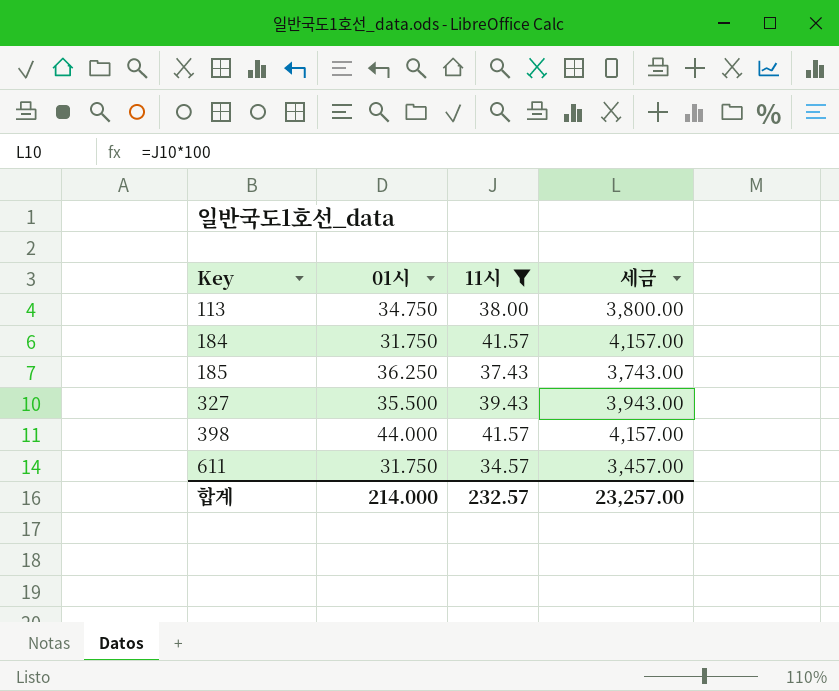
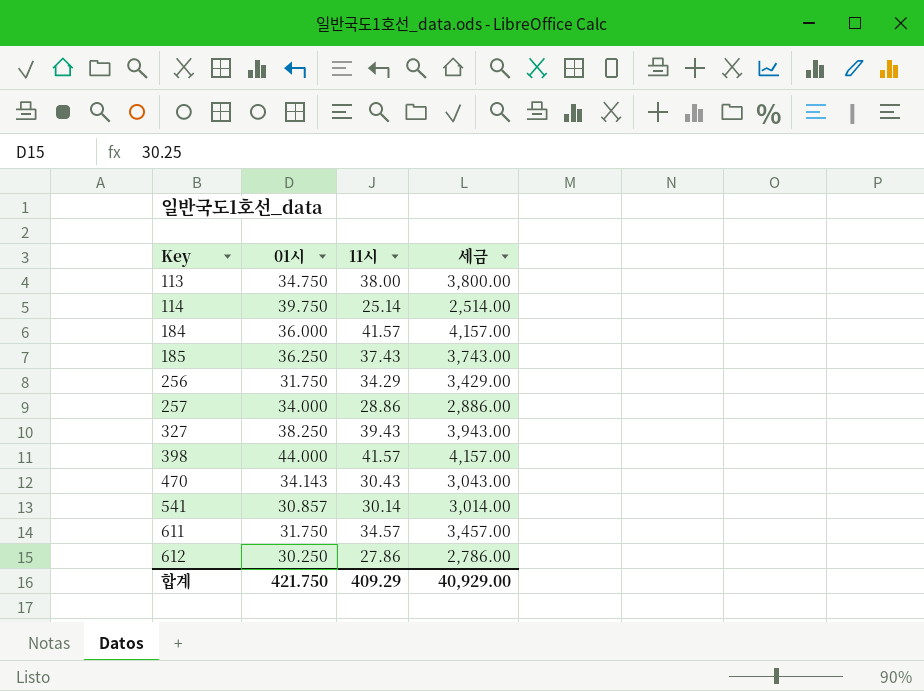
filter: 11시 >= 34.57 -> none
184 | 01시: 31.750 -> 36.000
327 | 01시: 35.500 -> 38.250
합계 | 01시: 214.000 -> 421.750
합계 | 11시: 232.57 -> 409.29
합계 | 세금: 23,257.00 -> 40,929.00

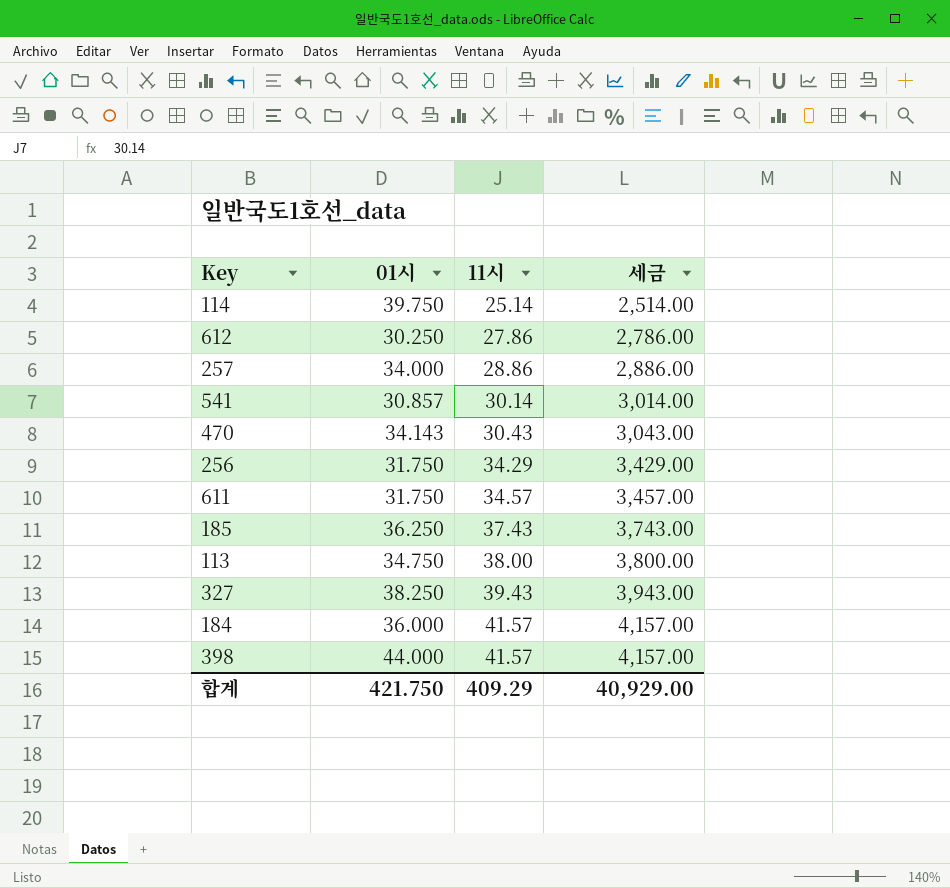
row order: Key ascending -> 11시 ascending

